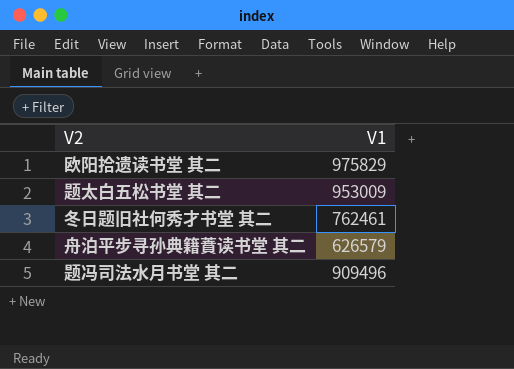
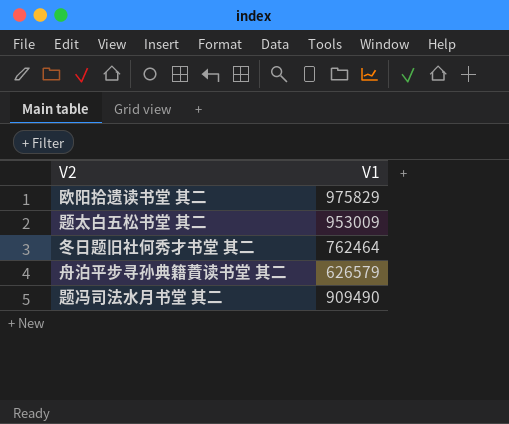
冬日题旧社何秀才书堂 其二 | V1: 762461 -> 762464
题冯司法水月书堂 其二 | V1: 909496 -> 909490

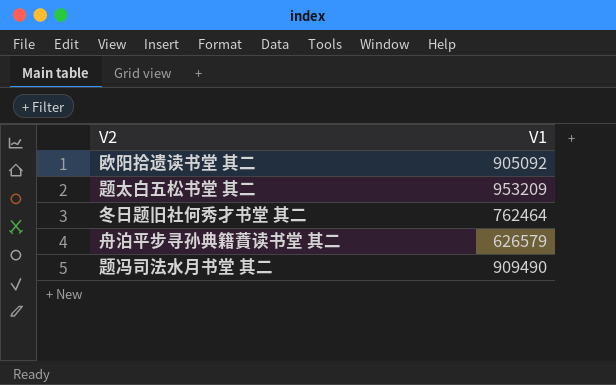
欧阳拾遗读书堂 其二 | V1: 975829 -> 905092
题太白五松书堂 其二 | V1: 953009 -> 953209

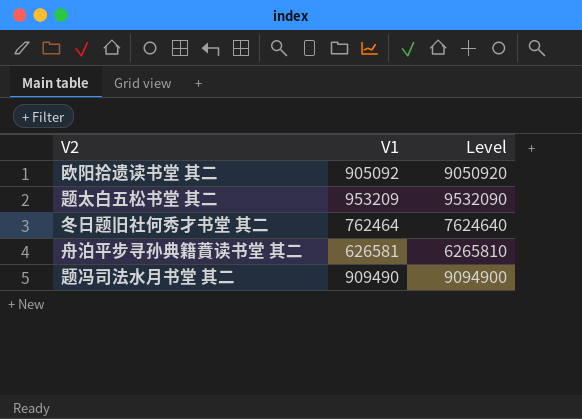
column Level | formula: none -> [V1] * 10
舟泊平步寻孙典籍蕡读书堂 其二 | V1: 626579 -> 626581

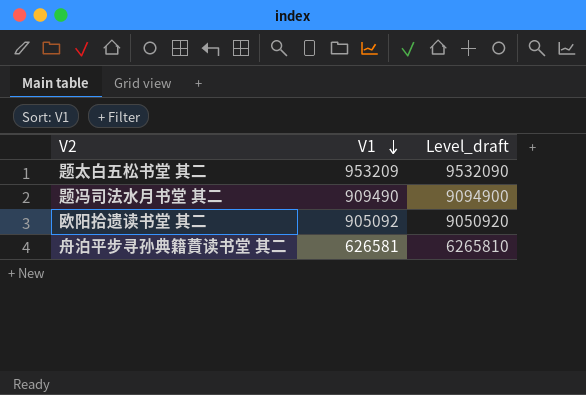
row order: none -> V1 descending
column name: Level -> Level_draft
row 冬日题旧社何秀才书堂 其二: 762464 | 7624640 -> none

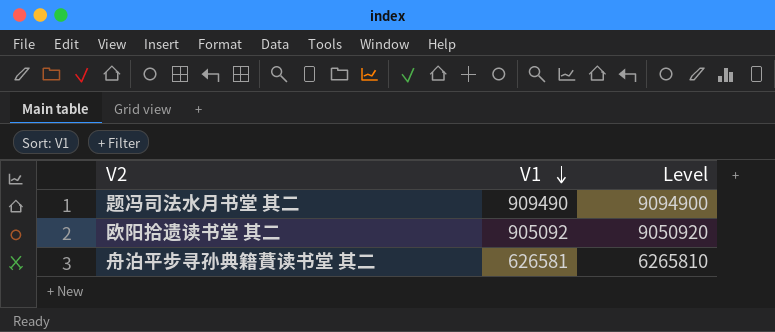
column name: Level_draft -> Level
row 题太白五松书堂 其二: 953209 | 9532090 -> none

